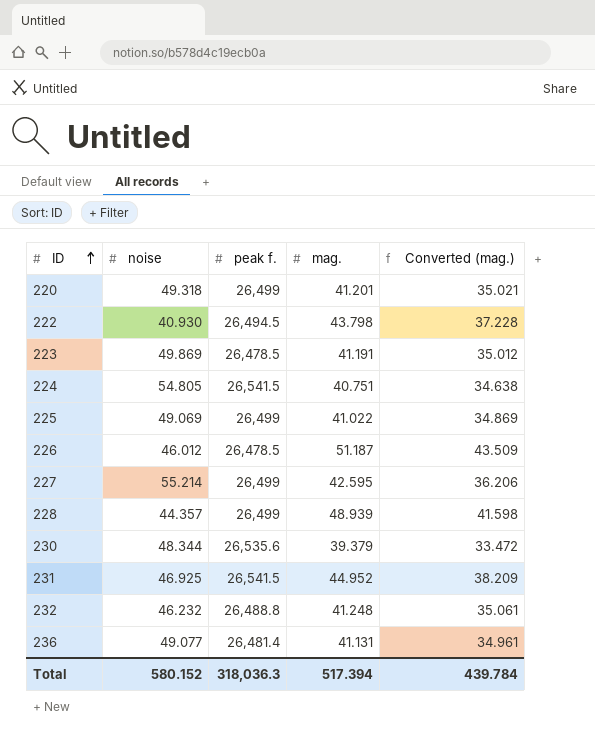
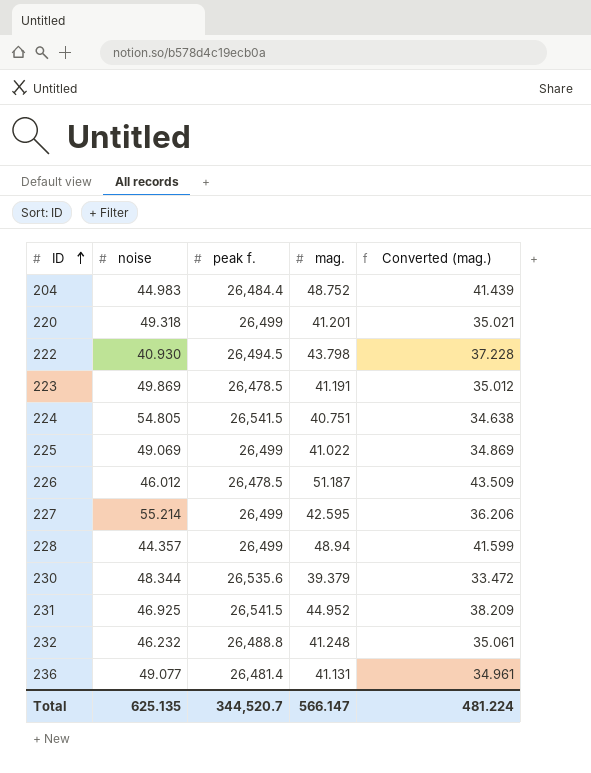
row 204: none -> 44.983 | 26,484.4 | 48.752 | 41.439
228 | mag.: 48.939 -> 48.94
228 | Converted (mag.): 41.598 -> 41.599
Total | noise: 580.152 -> 625.135
Total | peak f.: 318,036.3 -> 344,520.7
Total | mag.: 517.394 -> 566.147
Total | Converted (mag.): 439.784 -> 481.224

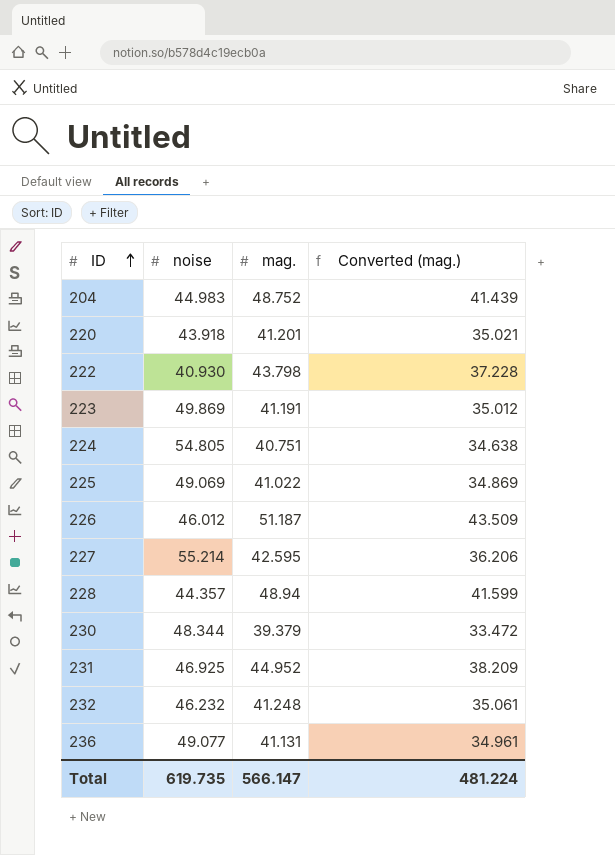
column peak f. | position: 3 -> none
220 | noise: 49.318 -> 43.918
Total | noise: 625.135 -> 619.735

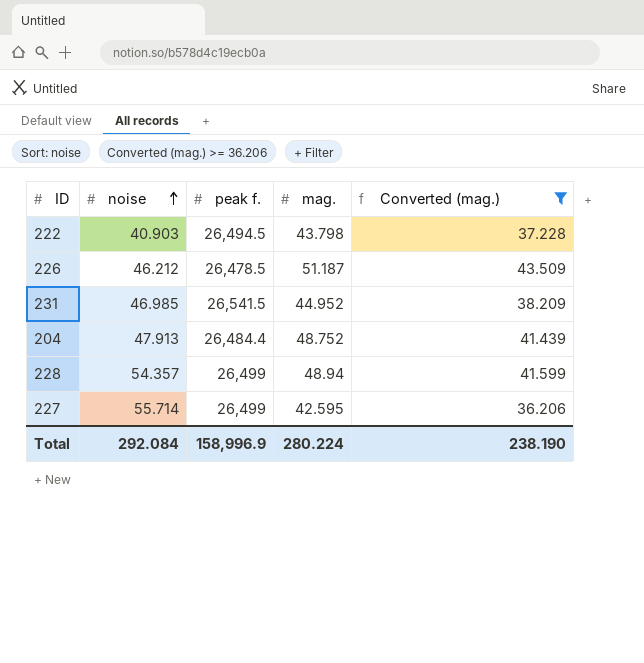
filter: none -> Converted (mag.) >= 36.206
row order: ID ascending -> noise ascending
column peak f. | position: none -> 3
222 | noise: 40.930 -> 40.903
226 | noise: 46.012 -> 46.212
231 | noise: 46.925 -> 46.985
204 | noise: 44.983 -> 47.913
228 | noise: 44.357 -> 54.357
227 | noise: 55.214 -> 55.714
Total | noise: 619.735 -> 292.084
Total | mag.: 566.147 -> 280.224
Total | Converted (mag.): 481.224 -> 238.190

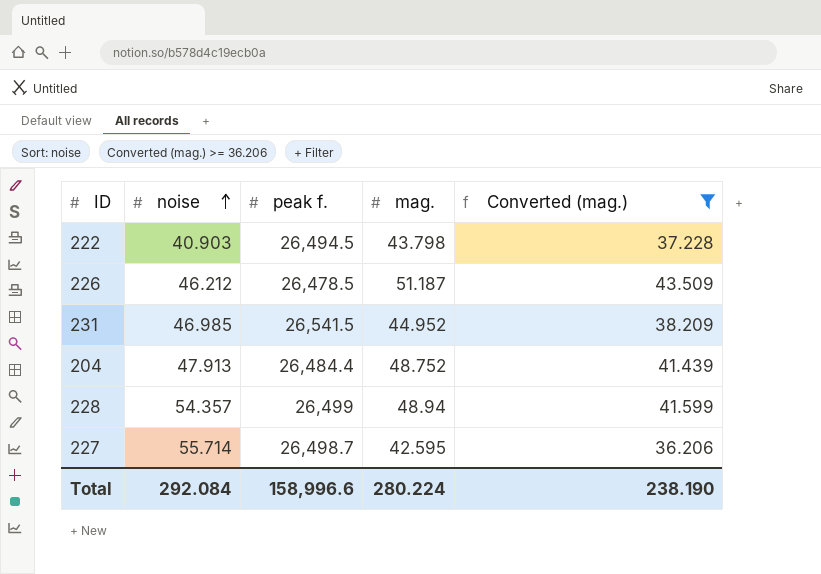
227 | peak f.: 26,499 -> 26,498.7
Total | peak f.: 158,996.9 -> 158,996.6

